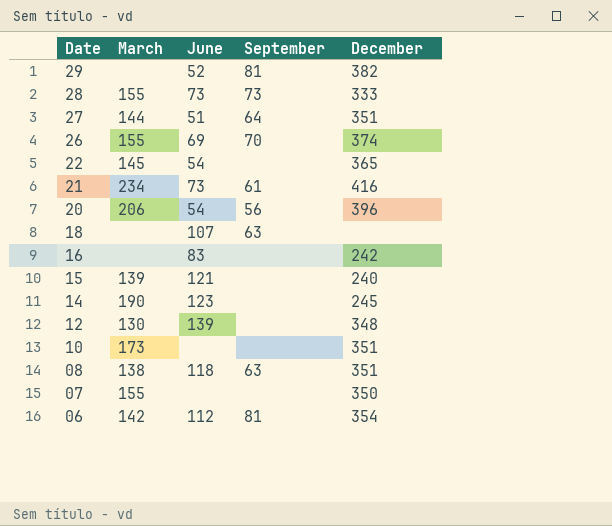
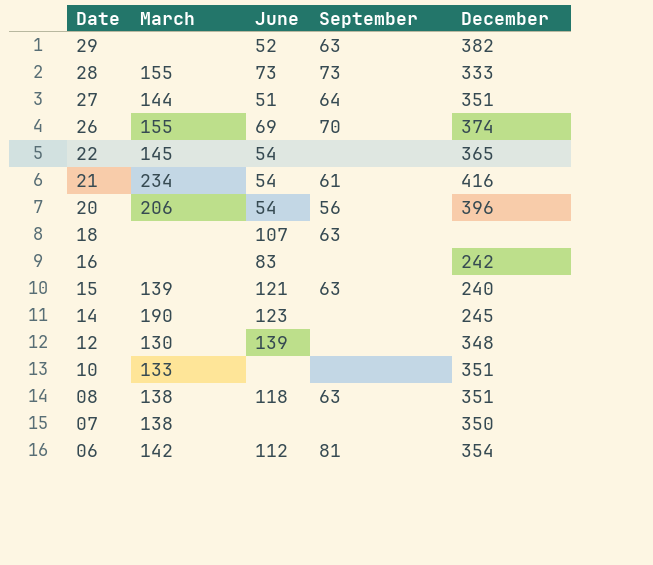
29 | September: 81 -> 63
21 | June: 73 -> 54
15 | September: none -> 63
10 | March: 173 -> 133
07 | March: 155 -> 138

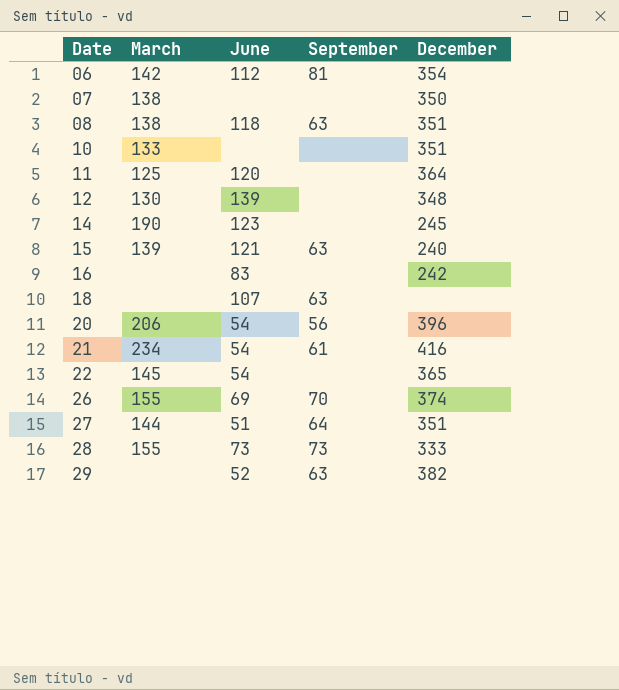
row order: Date descending -> Date ascending
row 11: none -> 125 | 120 | none | 364

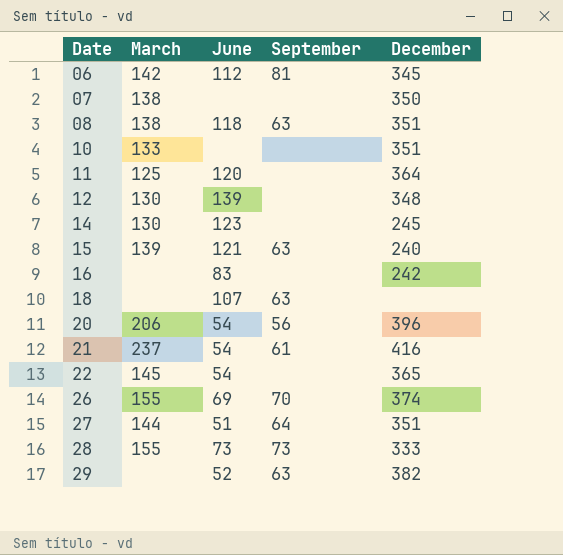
06 | December: 354 -> 345
14 | March: 190 -> 130
21 | March: 234 -> 237

